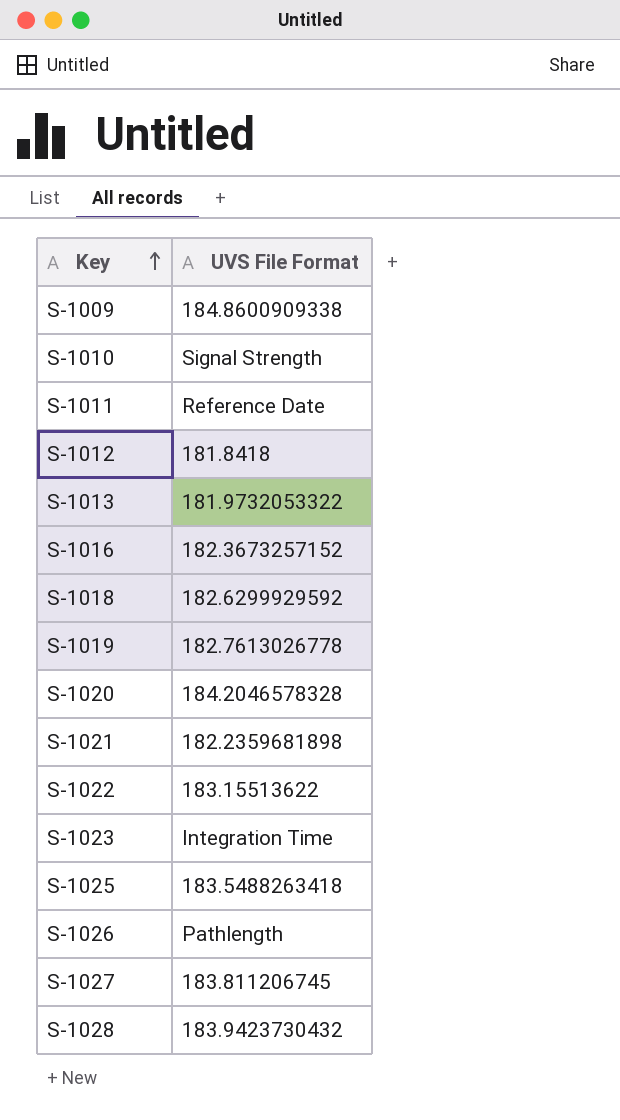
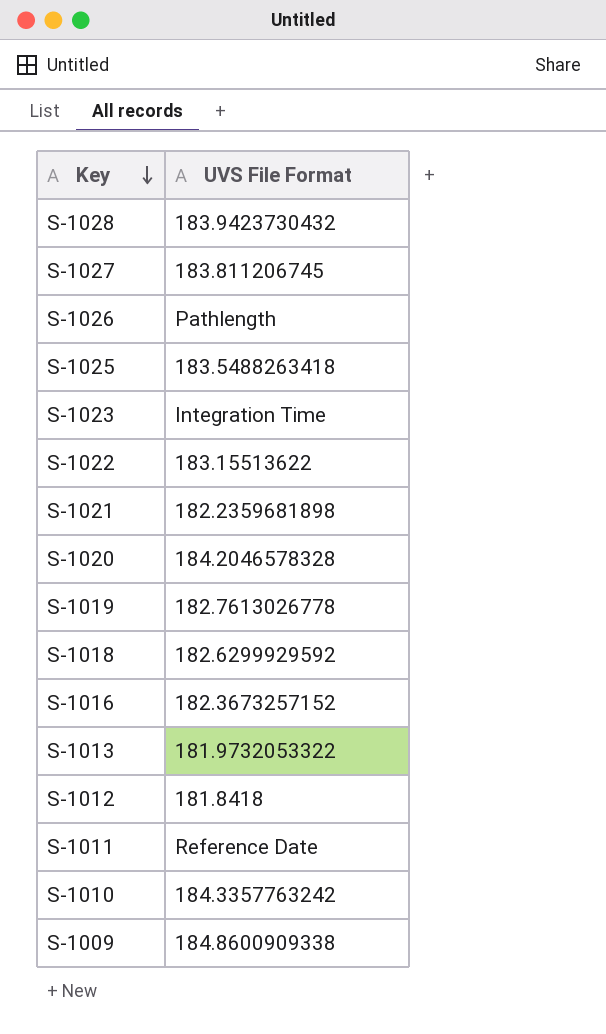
row order: Key ascending -> Key descending
S-1010 | UVS File Format: Signal Strength -> 184.3357763242

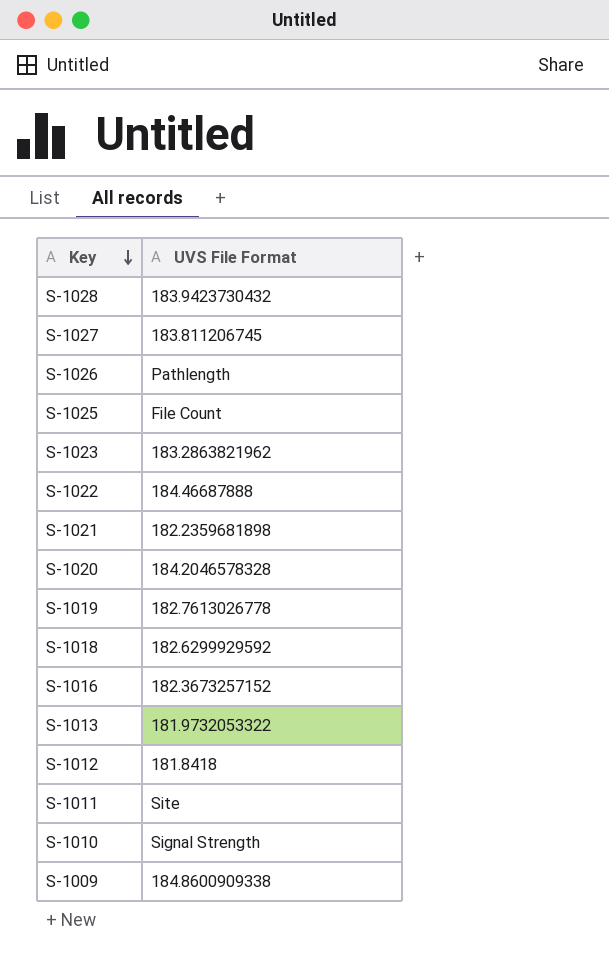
S-1025 | UVS File Format: 183.5488263418 -> File Count
S-1023 | UVS File Format: Integration Time -> 183.2863821962
S-1022 | UVS File Format: 183.15513622 -> 184.46687888
S-1011 | UVS File Format: Reference Date -> Site
S-1010 | UVS File Format: 184.3357763242 -> Signal Strength

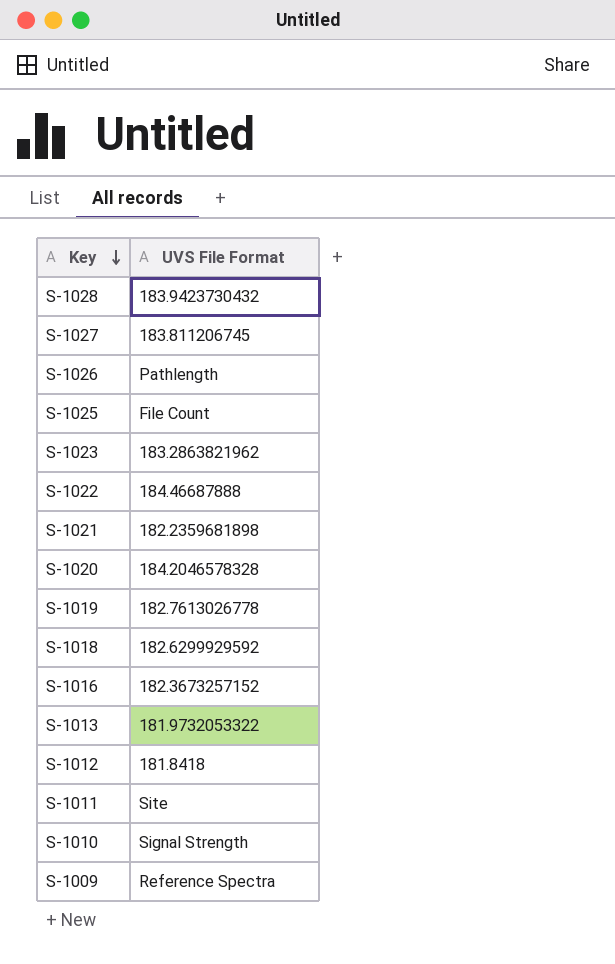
S-1009 | UVS File Format: 184.8600909338 -> Reference Spectra

